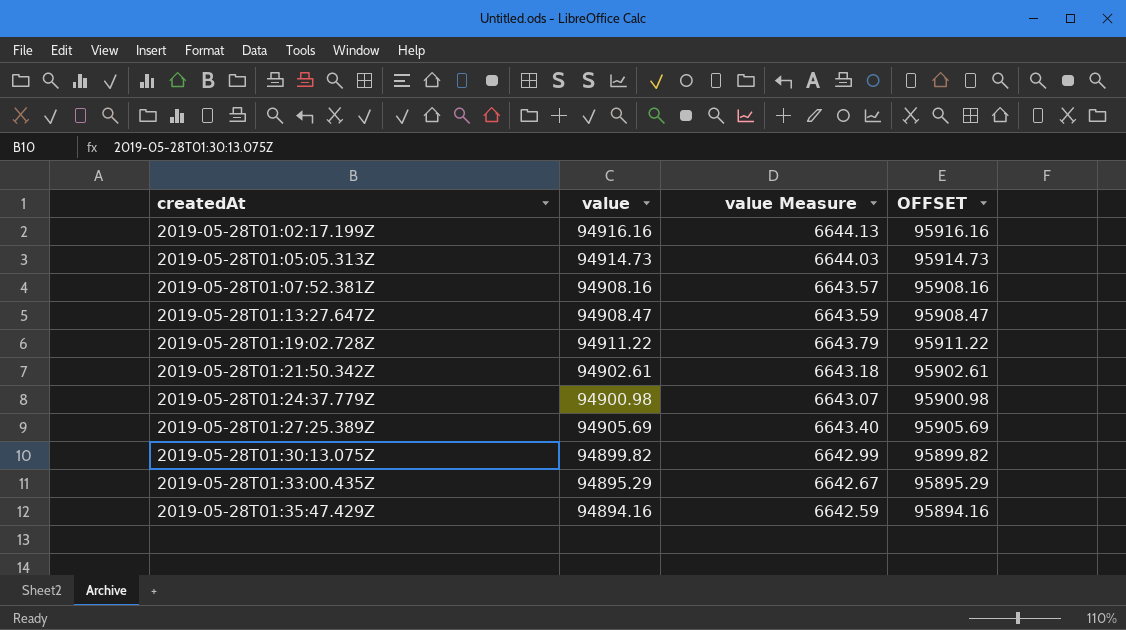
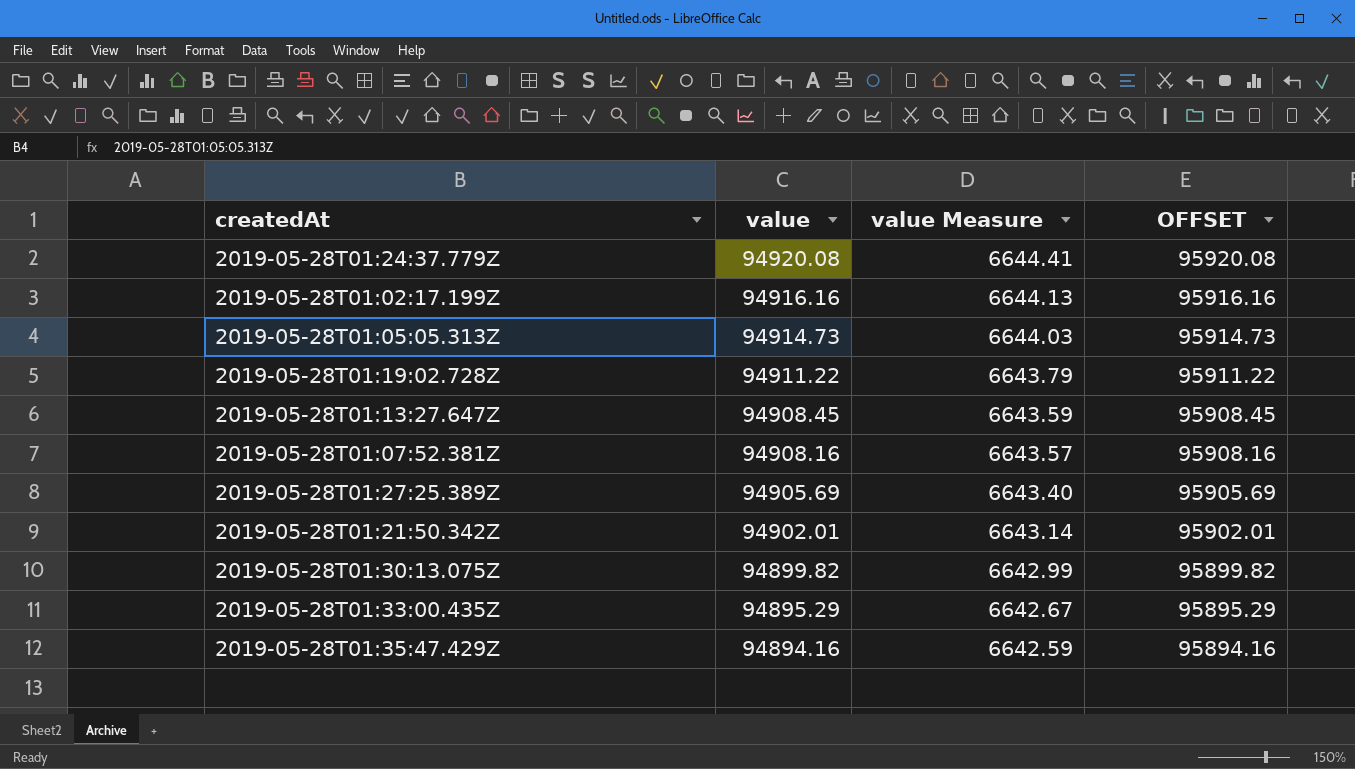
row order: createdAt ascending -> value descending
2019-05-28T01:24:37.779Z | value: 94900.98 -> 94920.08
2019-05-28T01:24:37.779Z | value Measure: 6643.07 -> 6644.41
2019-05-28T01:24:37.779Z | OFFSET: 95900.98 -> 95920.08
2019-05-28T01:13:27.647Z | value: 94908.47 -> 94908.45
2019-05-28T01:13:27.647Z | OFFSET: 95908.47 -> 95908.45
2019-05-28T01:21:50.342Z | value: 94902.61 -> 94902.01
2019-05-28T01:21:50.342Z | value Measure: 6643.18 -> 6643.14
2019-05-28T01:21:50.342Z | OFFSET: 95902.61 -> 95902.01

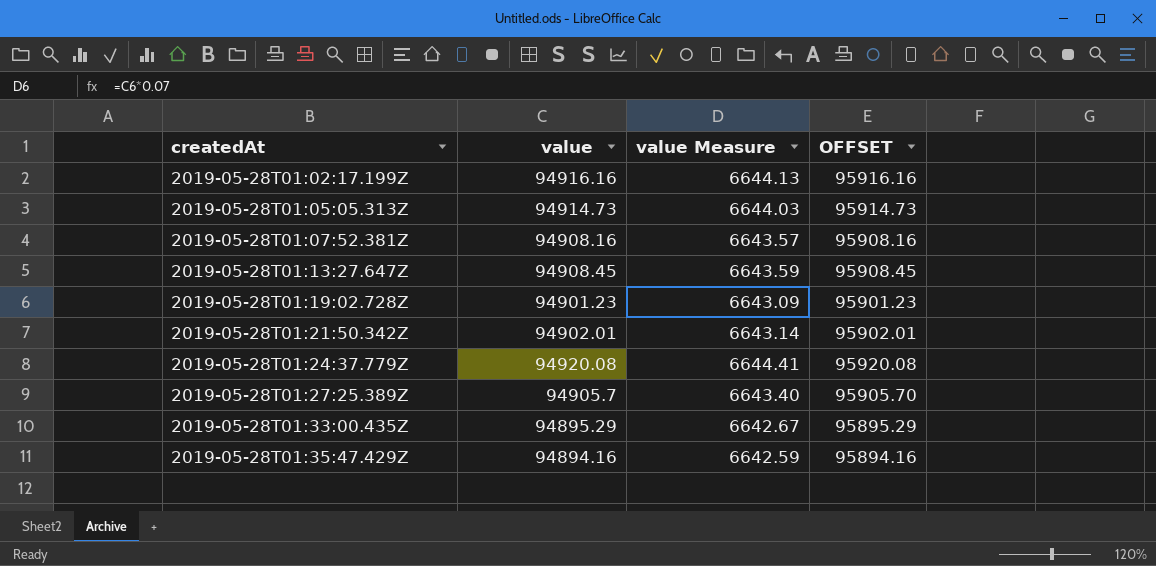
row order: value descending -> createdAt ascending
row 2019-05-28T01:30:13.075Z: 94899.82 | 6642.99 | 95899.82 -> none
2019-05-28T01:19:02.728Z | value: 94911.22 -> 94901.23
2019-05-28T01:19:02.728Z | value Measure: 6643.79 -> 6643.09
2019-05-28T01:19:02.728Z | OFFSET: 95911.22 -> 95901.23
2019-05-28T01:27:25.389Z | value: 94905.69 -> 94905.7
2019-05-28T01:27:25.389Z | OFFSET: 95905.69 -> 95905.70

